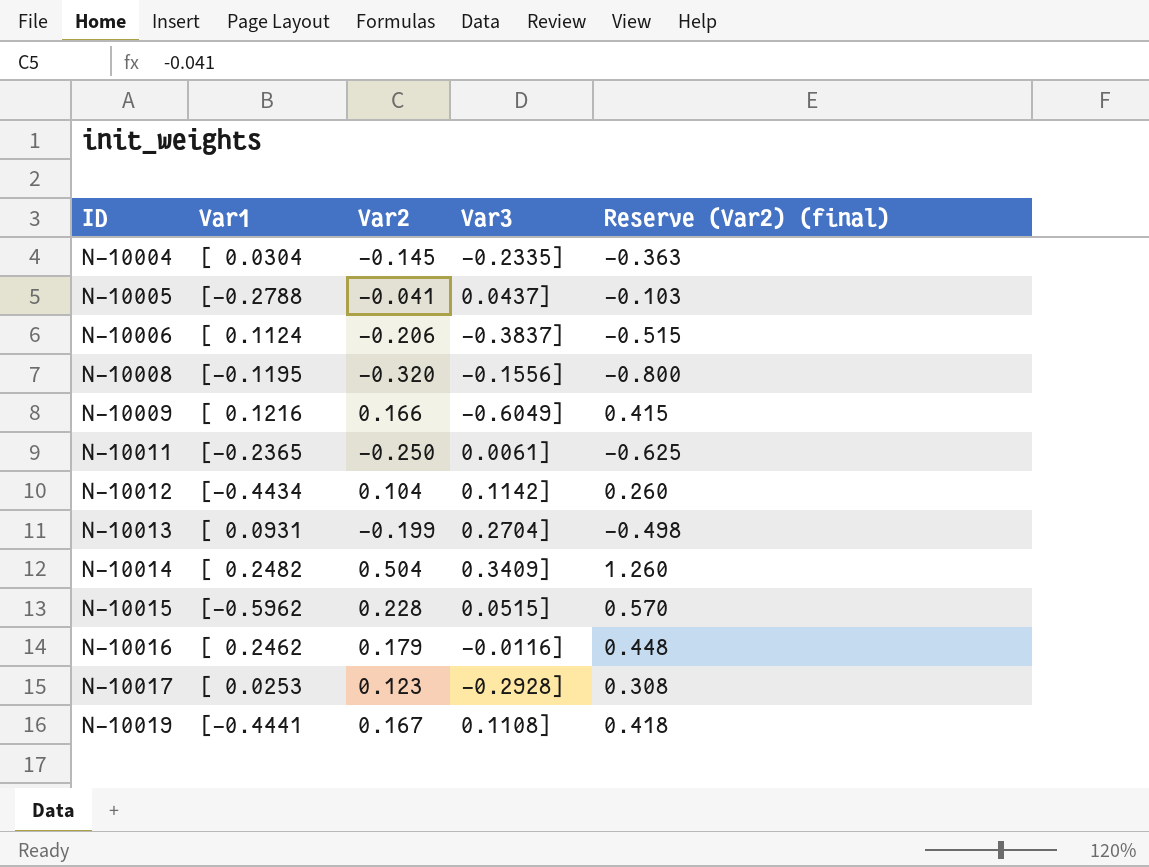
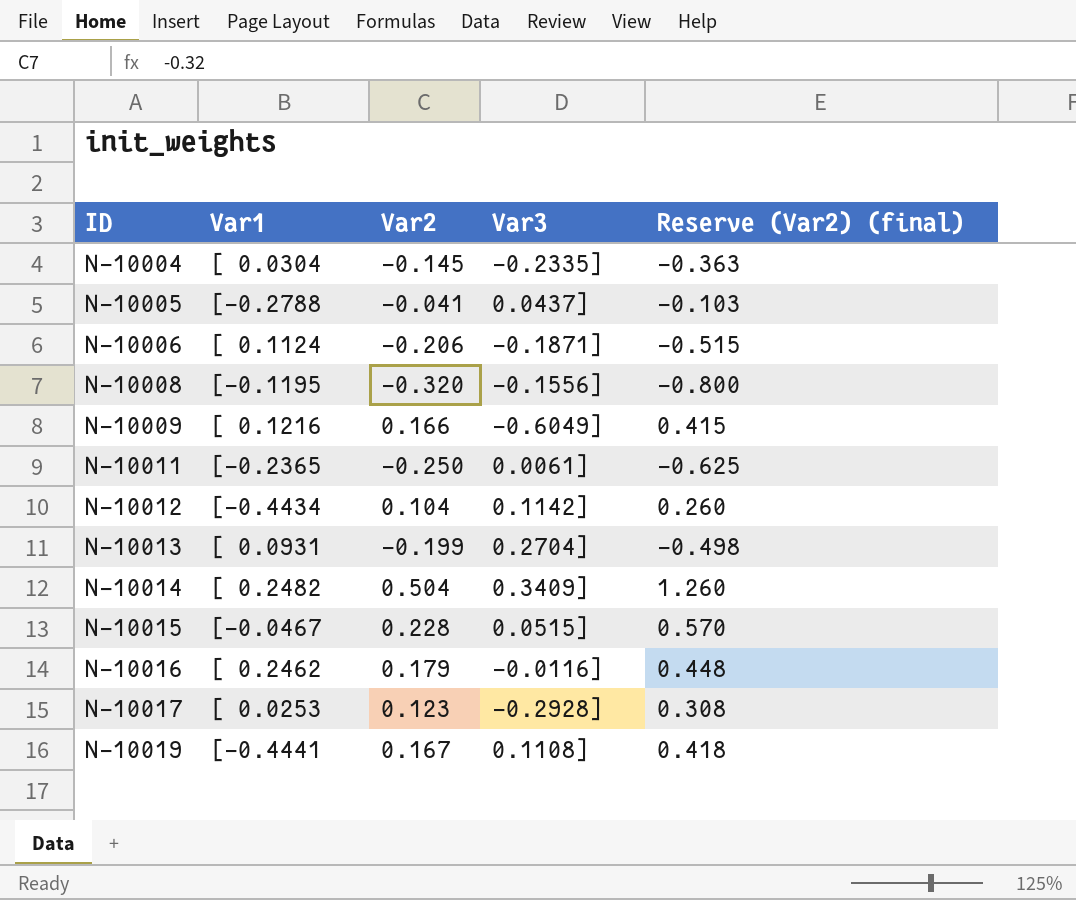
N-10006 | Var3: -0.3837] -> -0.1871]
N-10015 | Var1: [-0.5962 -> [-0.0467

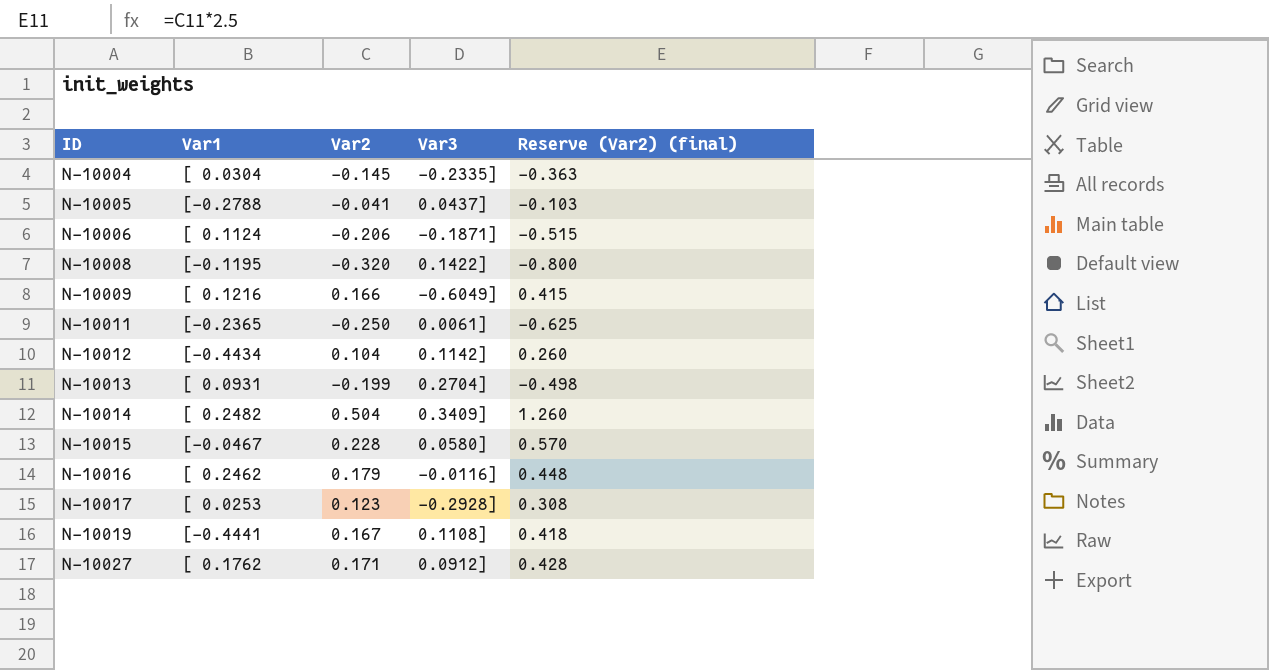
N-10008 | Var3: -0.1556] -> 0.1422]
N-10015 | Var3: 0.0515] -> 0.0580]
row N-10027: none -> [ 0.1762 | 0.171 | 0.0912] | 0.428

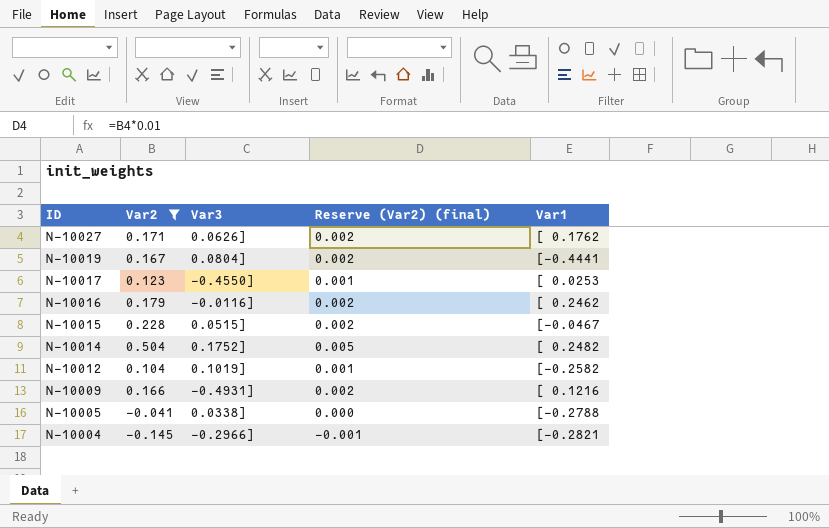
filter: none -> Var2 >= -0.145
row order: ID ascending -> ID descending
column Reserve (Var2) (final) | formula: [Var2] * 2.5 -> [Var2] * 0.01
column Var1 | position: 2 -> 5
N-10027 | Var3: 0.0912] -> 0.0626]
N-10019 | Var3: 0.1108] -> 0.0804]
N-10017 | Var3: -0.2928] -> -0.4550]
N-10015 | Var3: 0.0580] -> 0.0515]
N-10014 | Var3: 0.3409] -> 0.1752]
N-10012 | Var3: 0.1142] -> 0.1019]
N-10012 | Var1: [-0.4434 -> [-0.2582
N-10009 | Var3: -0.6049] -> -0.4931]
N-10005 | Var3: 0.0437] -> 0.0338]
N-10004 | Var3: -0.2335] -> -0.2966]
N-10004 | Var1: [ 0.0304 -> [-0.2821

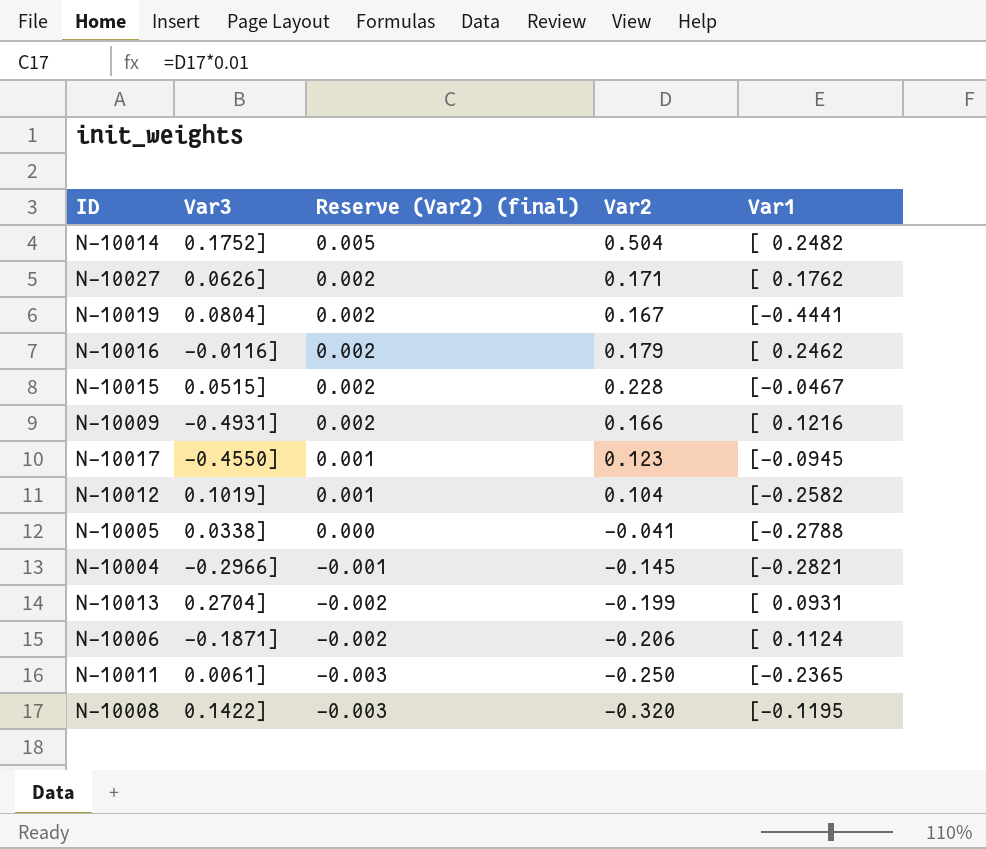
filter: Var2 >= -0.145 -> none
row order: ID descending -> Reserve (Var2) (final) descending
column Var2 | position: 2 -> 4
N-10017 | Var1: [ 0.0253 -> [-0.0945

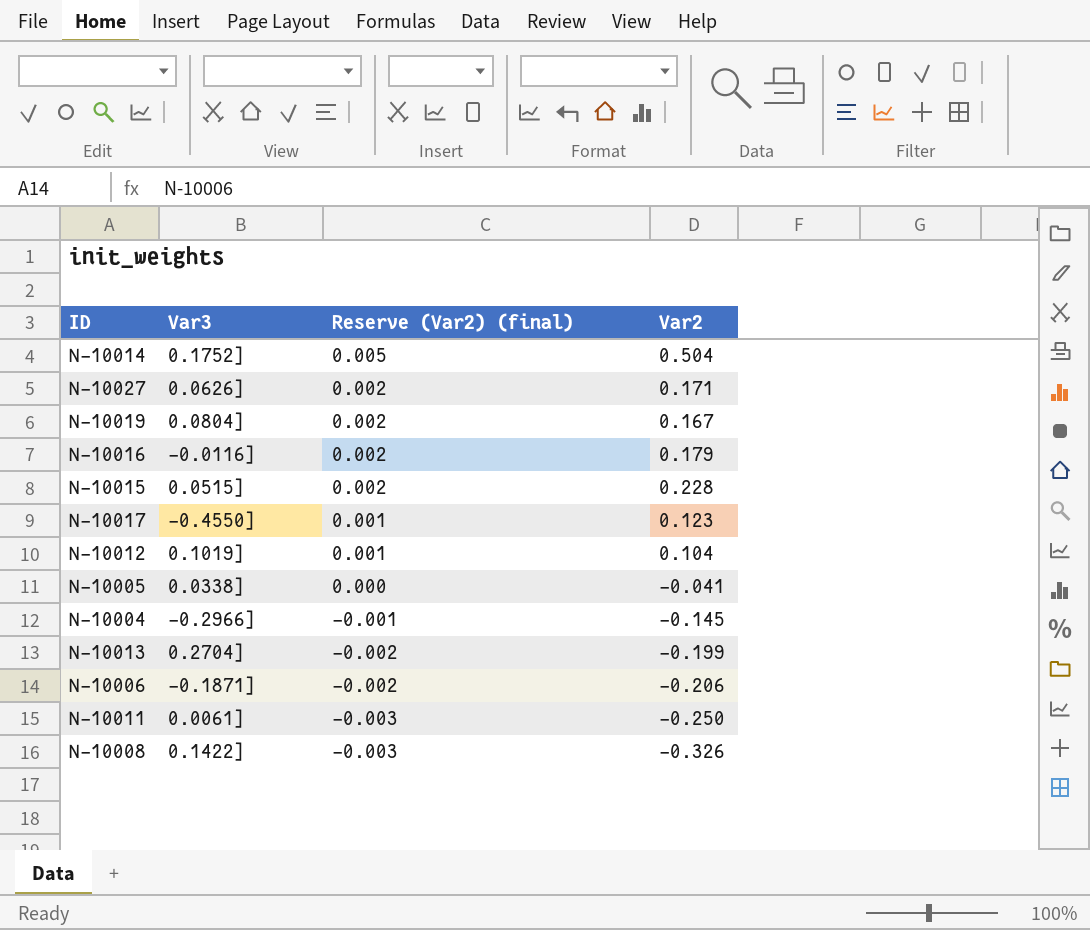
column Var1 | position: 5 -> none
row N-10009: -0.4931] | 0.002 | 0.166 | [ 0.1216 -> none
N-10008 | Var2: -0.320 -> -0.326

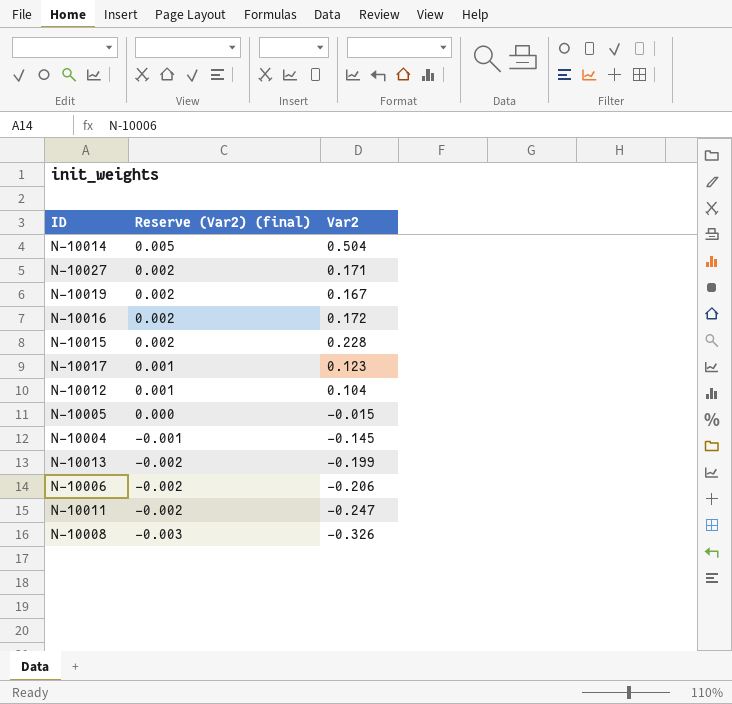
column Var3 | position: 2 -> none
N-10016 | Var2: 0.179 -> 0.172
N-10005 | Var2: -0.041 -> -0.015
N-10011 | Reserve (Var2) (final): -0.003 -> -0.002
N-10011 | Var2: -0.250 -> -0.247

